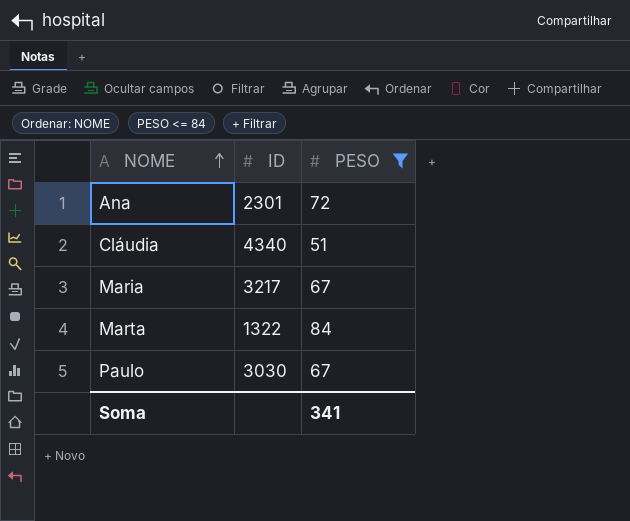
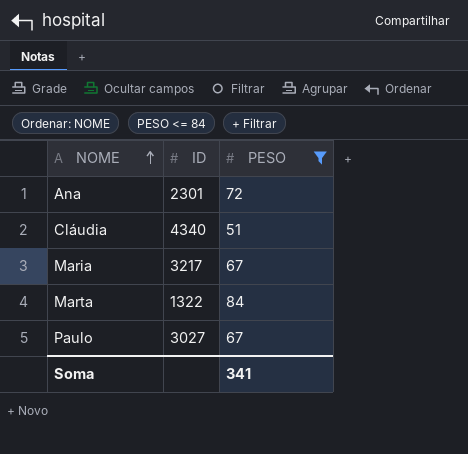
Paulo | ID: 3030 -> 3027

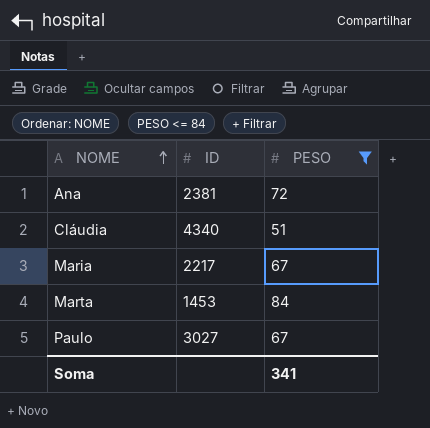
Ana | ID: 2301 -> 2381
Maria | ID: 3217 -> 2217
Marta | ID: 1322 -> 1453

